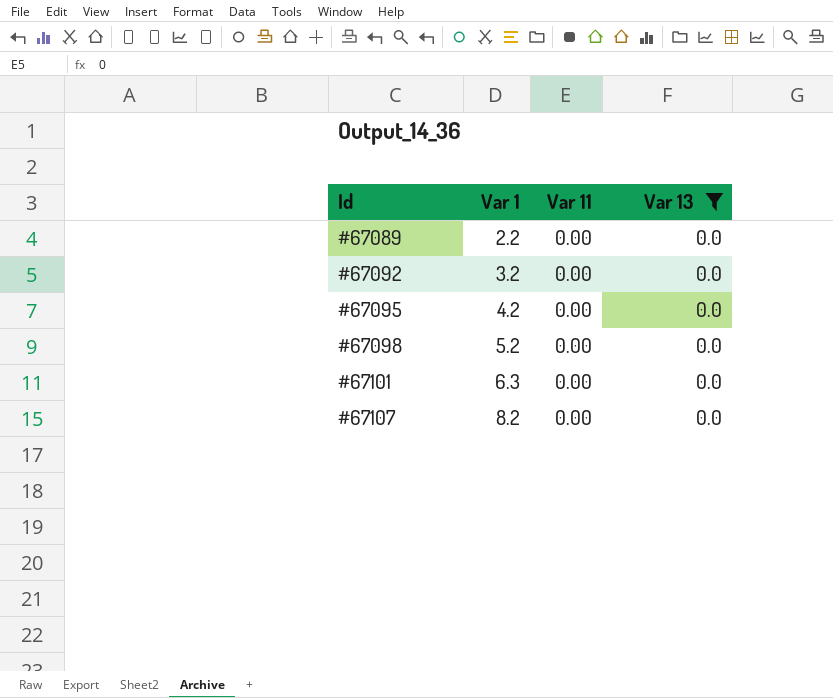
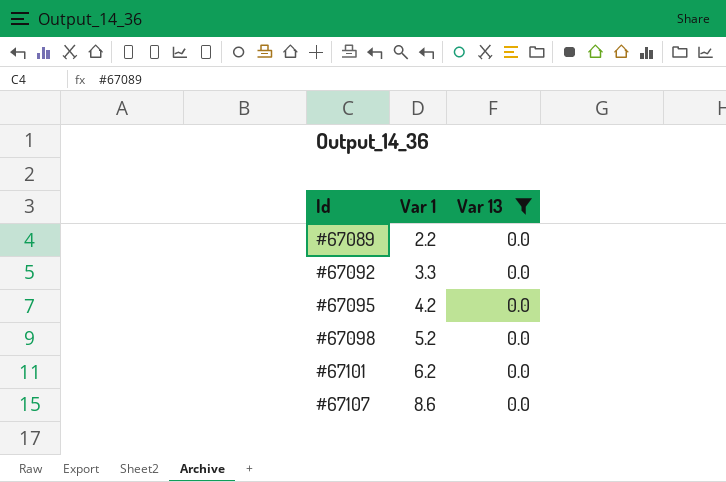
column Var 11 | position: 3 -> none
#67092 | Var 1: 3.2 -> 3.3
#67101 | Var 1: 6.3 -> 6.2
#67107 | Var 1: 8.2 -> 8.6

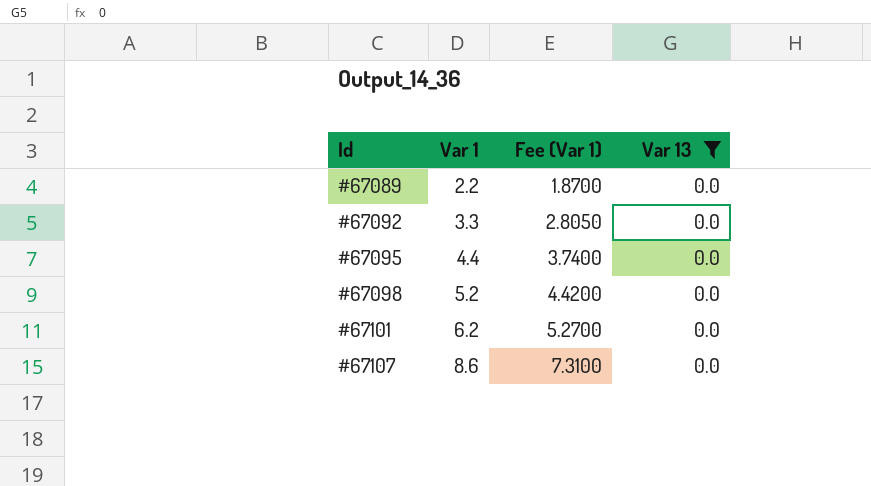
column Fee (Var 1) | formula: none -> [Var 1] * 0.85
#67095 | Var 1: 4.2 -> 4.4

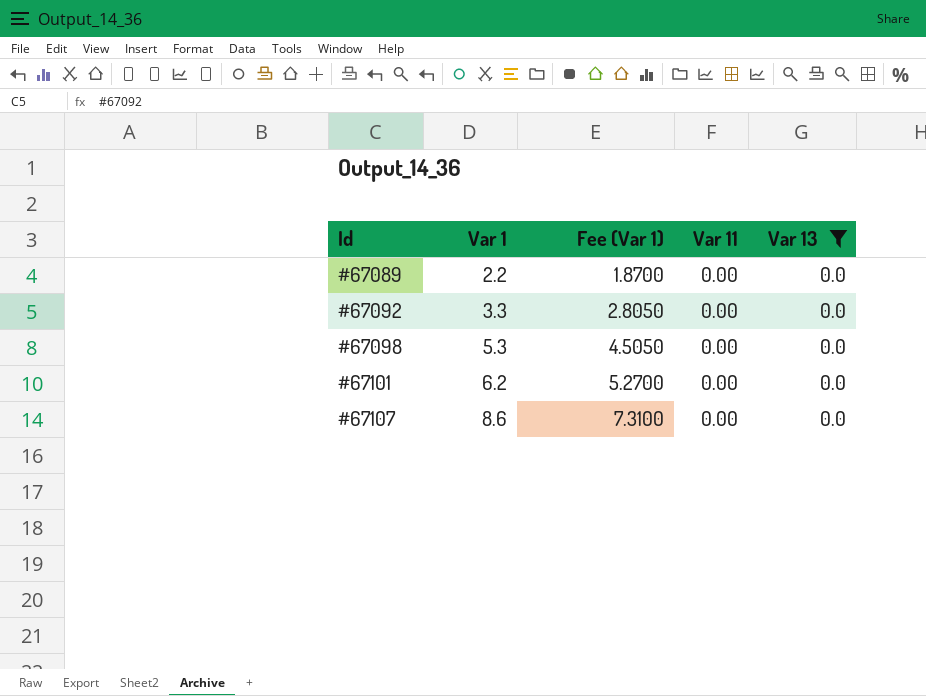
column Var 11 | position: none -> 4
row #67095: 4.4 | 3.7400 | 0.0 -> none
#67098 | Var 1: 5.2 -> 5.3
#67098 | Fee (Var 1): 4.4200 -> 4.5050

